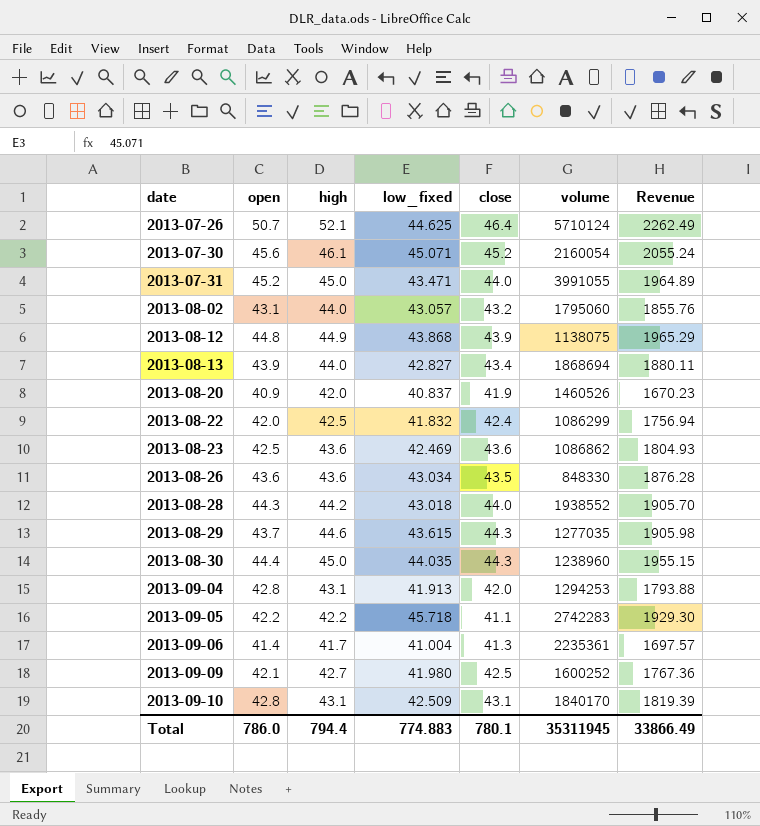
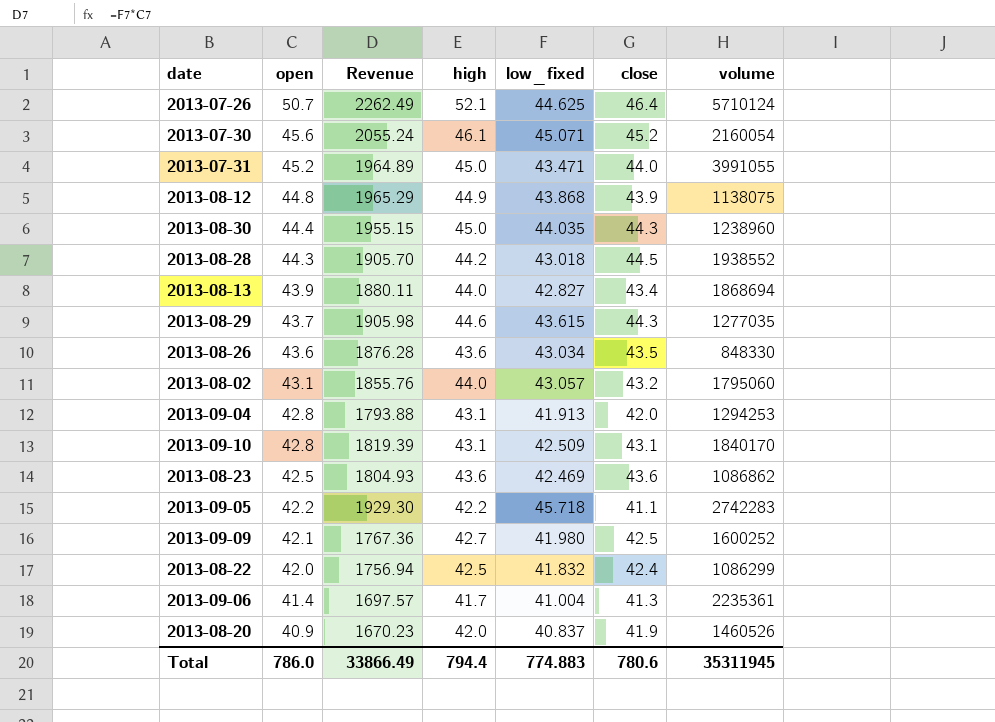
row order: date ascending -> open descending
column Revenue | position: 7 -> 3
2013-08-28 | close: 44.0 -> 44.5
Total | close: 780.1 -> 780.6

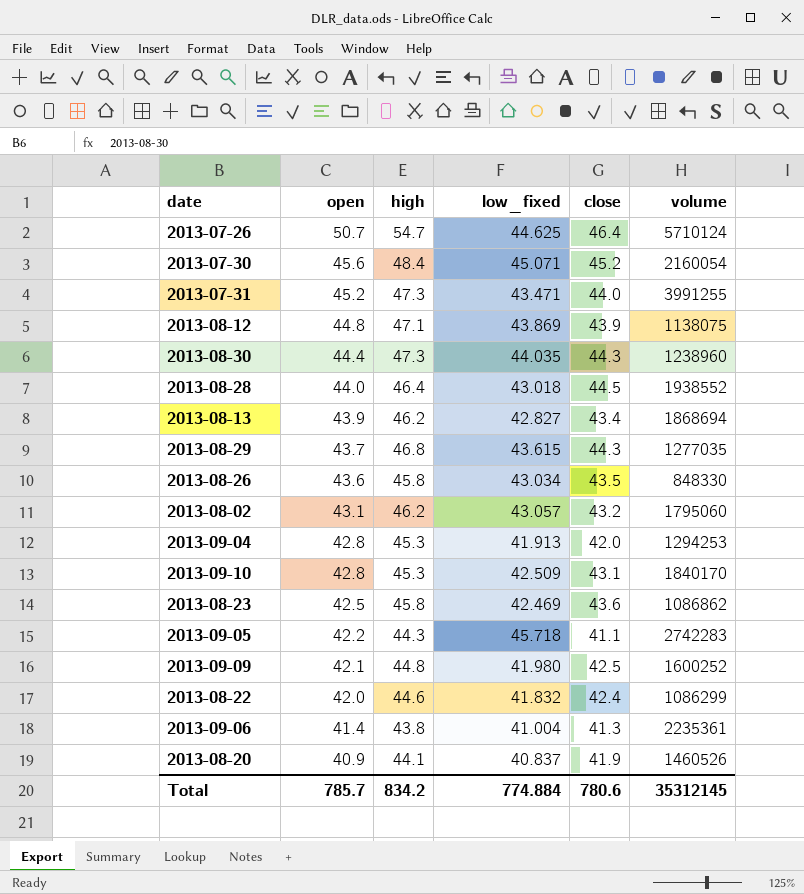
column Revenue | formula: [open] * [low_fixed] -> none
2013-07-26 | high: 52.1 -> 54.7
2013-07-30 | high: 46.1 -> 48.4
2013-07-31 | high: 45.0 -> 47.3
2013-07-31 | volume: 3991055 -> 3991255
2013-08-12 | high: 44.9 -> 47.1
2013-08-12 | low_fixed: 43.868 -> 43.869
2013-08-30 | high: 45.0 -> 47.3
2013-08-28 | open: 44.3 -> 44.0
2013-08-28 | high: 44.2 -> 46.4
2013-08-13 | high: 44.0 -> 46.2
2013-08-29 | high: 44.6 -> 46.8
2013-08-26 | high: 43.6 -> 45.8
2013-08-02 | high: 44.0 -> 46.2
2013-09-04 | high: 43.1 -> 45.3
2013-09-10 | high: 43.1 -> 45.3
2013-08-23 | high: 43.6 -> 45.8
2013-09-05 | high: 42.2 -> 44.3
2013-09-09 | high: 42.7 -> 44.8
2013-08-22 | high: 42.5 -> 44.6
2013-09-06 | high: 41.7 -> 43.8
2013-08-20 | high: 42.0 -> 44.1
Total | open: 786.0 -> 785.7
Total | high: 794.4 -> 834.2
Total | low_fixed: 774.883 -> 774.884
Total | volume: 35311945 -> 35312145

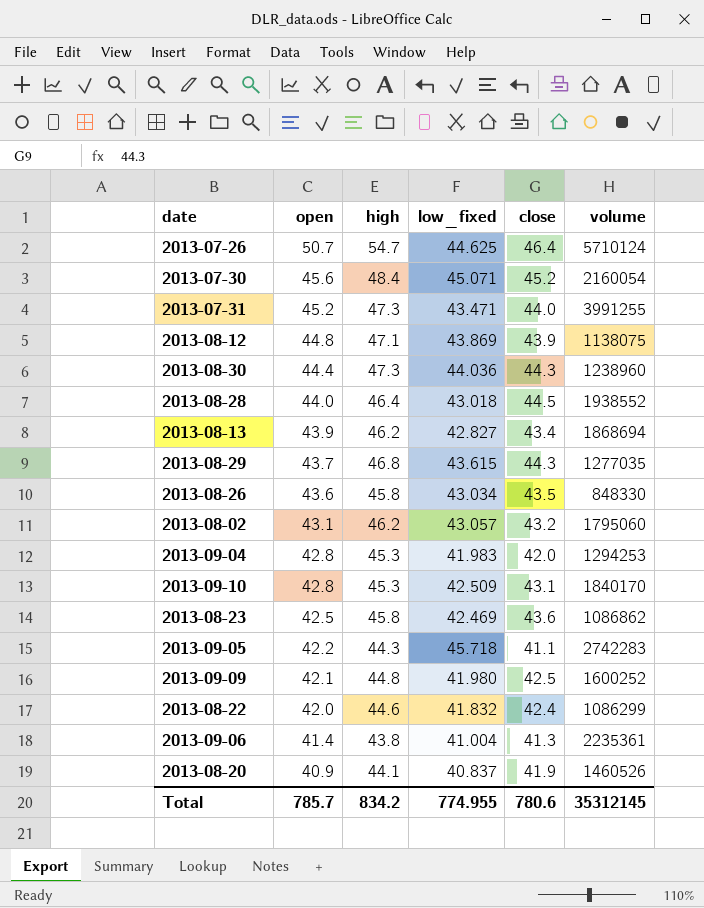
2013-08-30 | low_fixed: 44.035 -> 44.036
2013-09-04 | low_fixed: 41.913 -> 41.983
Total | low_fixed: 774.884 -> 774.955

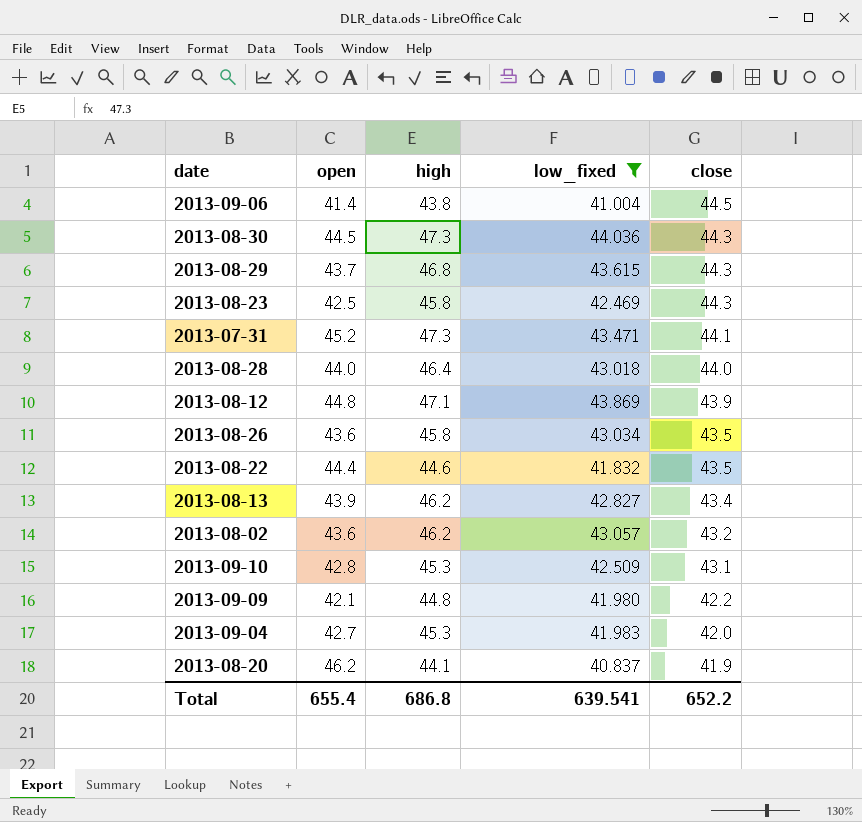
filter: none -> low_fixed <= 44.036
row order: open descending -> close descending
column volume | position: 6 -> none
2013-09-06 | close: 41.3 -> 44.5
2013-08-30 | open: 44.4 -> 44.5
2013-08-23 | close: 43.6 -> 44.3
2013-07-31 | close: 44.0 -> 44.1
2013-08-28 | close: 44.5 -> 44.0
2013-08-22 | open: 42.0 -> 44.4
2013-08-22 | close: 42.4 -> 43.5
2013-08-02 | open: 43.1 -> 43.6
2013-09-09 | close: 42.5 -> 42.2
2013-09-04 | open: 42.8 -> 42.7
2013-08-20 | open: 40.9 -> 46.2
Total | open: 785.7 -> 655.4
Total | high: 834.2 -> 686.8
Total | low_fixed: 774.955 -> 639.541
Total | close: 780.6 -> 652.2

